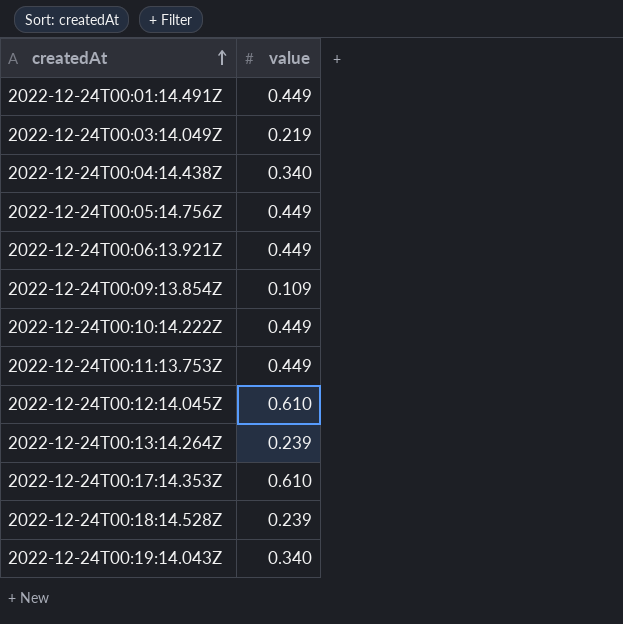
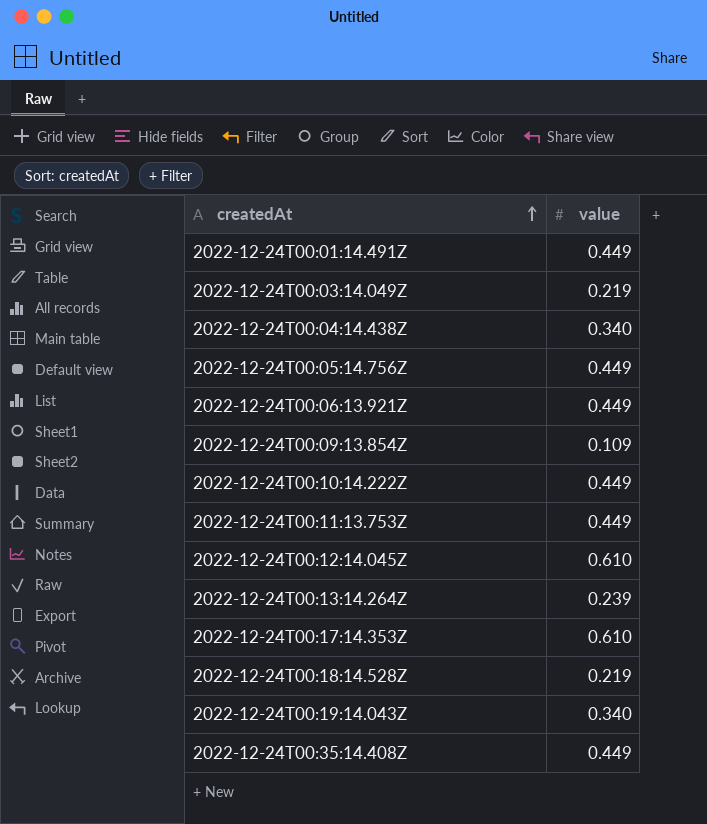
2022-12-24T00:18:14.528Z | value: 0.239 -> 0.219
row 2022-12-24T00:35:14.408Z: none -> 0.449

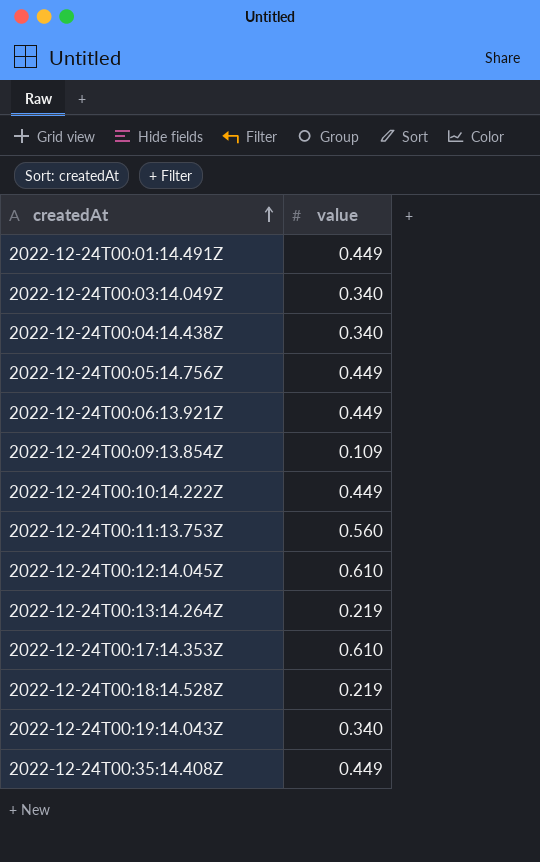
2022-12-24T00:03:14.049Z | value: 0.219 -> 0.340
2022-12-24T00:11:13.753Z | value: 0.449 -> 0.560
2022-12-24T00:13:14.264Z | value: 0.239 -> 0.219

